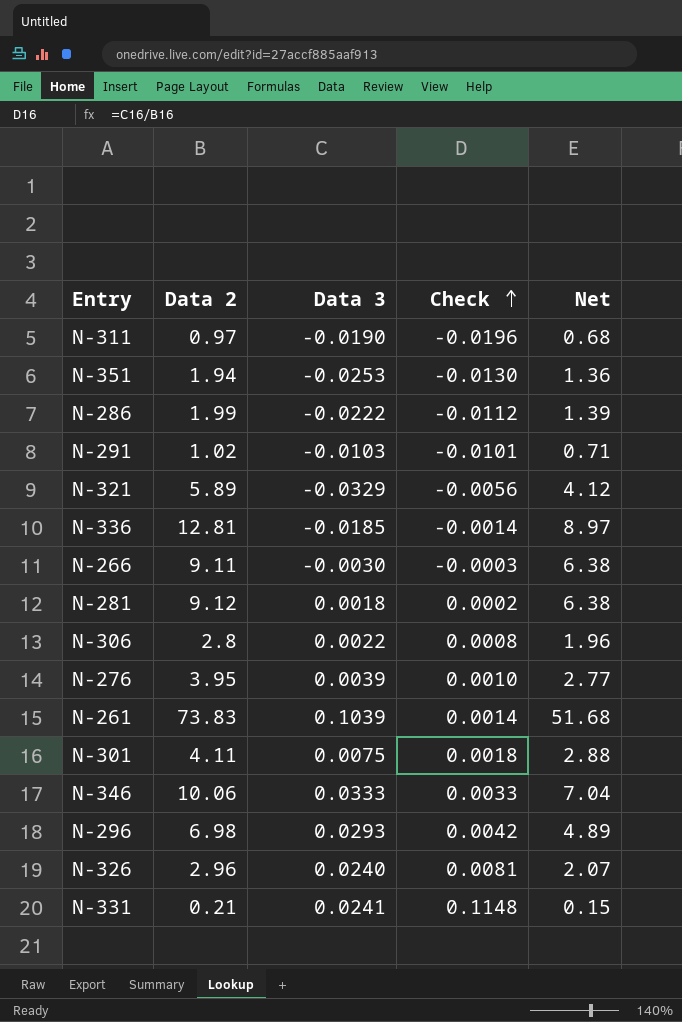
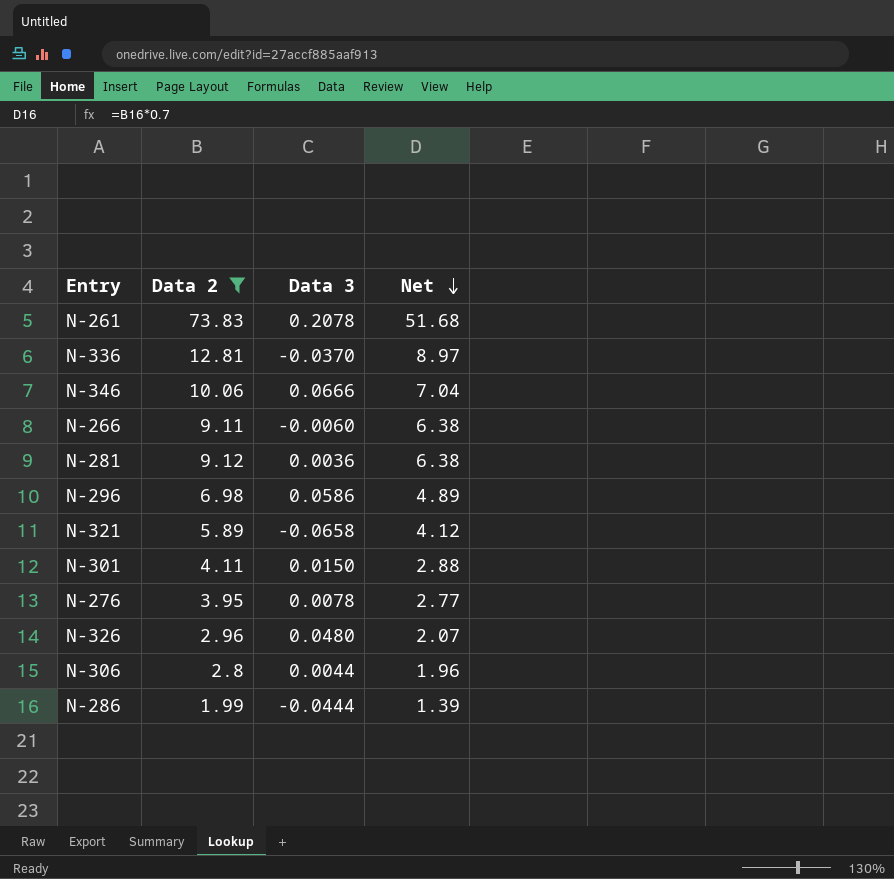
filter: none -> Data 2 >= 1.99
row order: Check ascending -> Net descending
column Check | formula: [Data 3] / [Data 2] -> none
N-261 | Data 3: 0.1039 -> 0.2078
N-336 | Data 3: -0.0185 -> -0.0370
N-346 | Data 3: 0.0333 -> 0.0666
N-266 | Data 3: -0.0030 -> -0.0060
N-281 | Data 3: 0.0018 -> 0.0036
N-296 | Data 3: 0.0293 -> 0.0586
N-321 | Data 3: -0.0329 -> -0.0658
N-301 | Data 3: 0.0075 -> 0.0150
N-276 | Data 3: 0.0039 -> 0.0078
N-326 | Data 3: 0.0240 -> 0.0480
N-306 | Data 3: 0.0022 -> 0.0044
N-286 | Data 3: -0.0222 -> -0.0444

